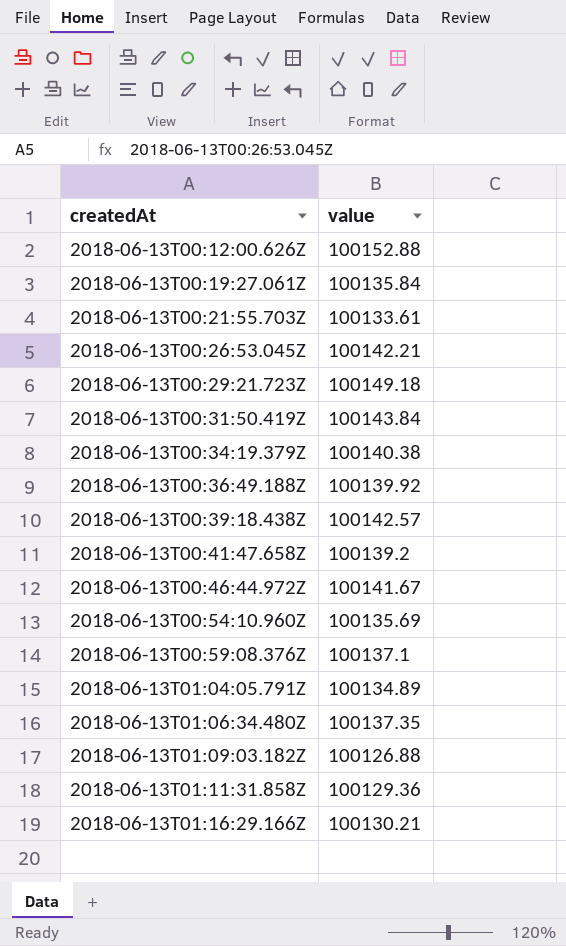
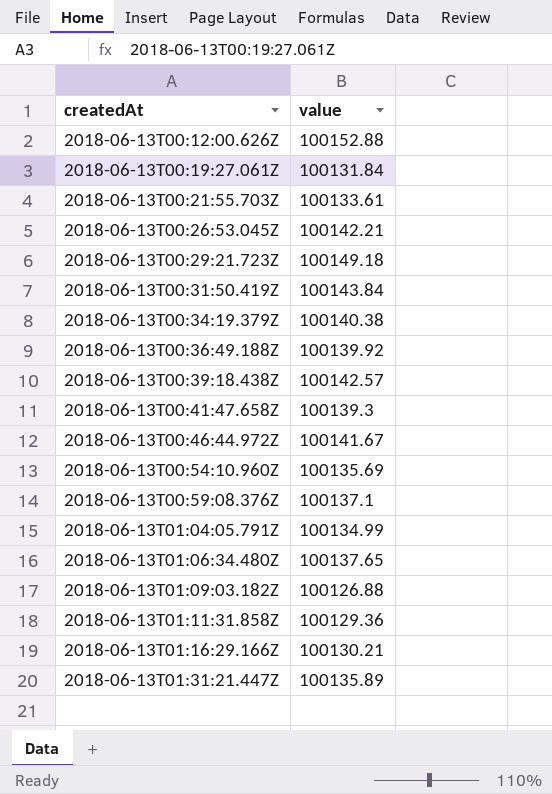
2018-06-13T00:19:27.061Z | value: 100135.84 -> 100131.84
2018-06-13T00:41:47.658Z | value: 100139.2 -> 100139.3
2018-06-13T01:04:05.791Z | value: 100134.89 -> 100134.99
2018-06-13T01:06:34.480Z | value: 100137.35 -> 100137.65
row 2018-06-13T01:31:21.447Z: none -> 100135.89

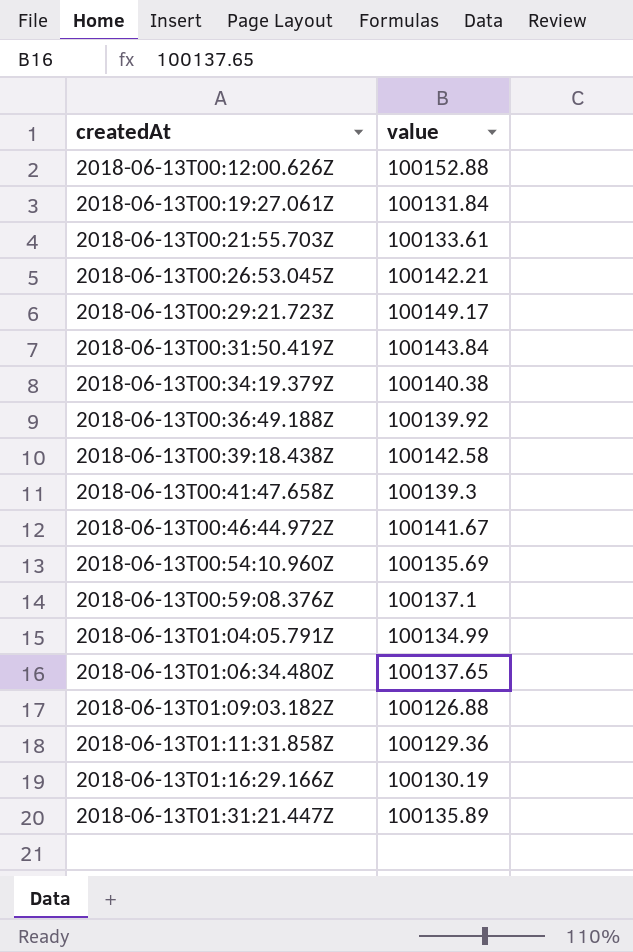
2018-06-13T00:29:21.723Z | value: 100149.18 -> 100149.17
2018-06-13T00:39:18.438Z | value: 100142.57 -> 100142.58
2018-06-13T01:16:29.166Z | value: 100130.21 -> 100130.19

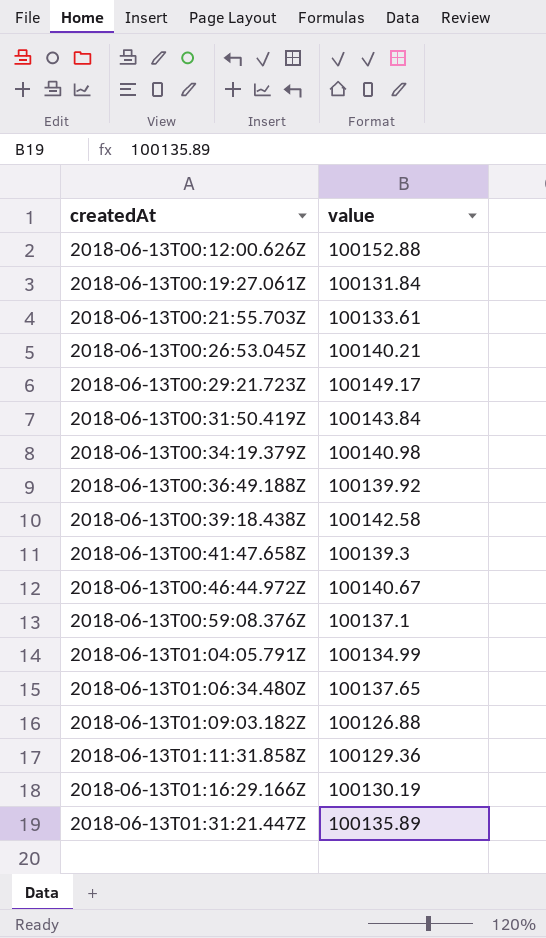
row 2018-06-13T00:54:10.960Z: 100135.69 -> none
2018-06-13T00:26:53.045Z | value: 100142.21 -> 100140.21
2018-06-13T00:34:19.379Z | value: 100140.38 -> 100140.98
2018-06-13T00:46:44.972Z | value: 100141.67 -> 100140.67

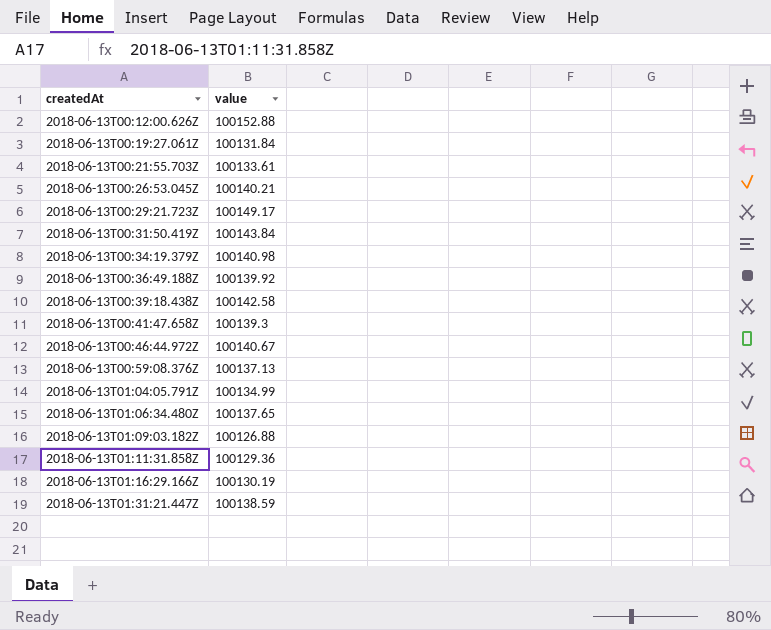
2018-06-13T00:59:08.376Z | value: 100137.1 -> 100137.13
2018-06-13T01:31:21.447Z | value: 100135.89 -> 100138.59

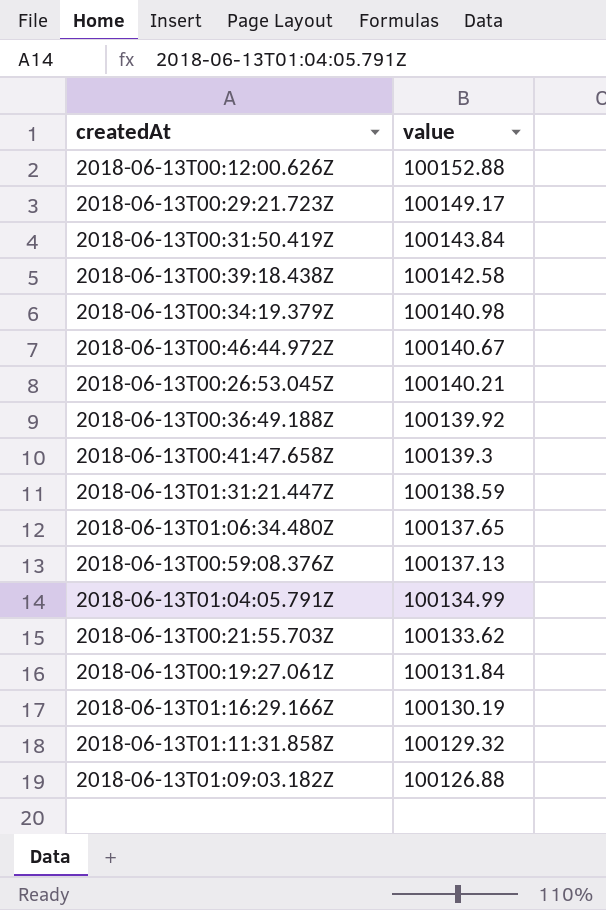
row order: createdAt ascending -> value descending
2018-06-13T00:21:55.703Z | value: 100133.61 -> 100133.62
2018-06-13T01:11:31.858Z | value: 100129.36 -> 100129.32

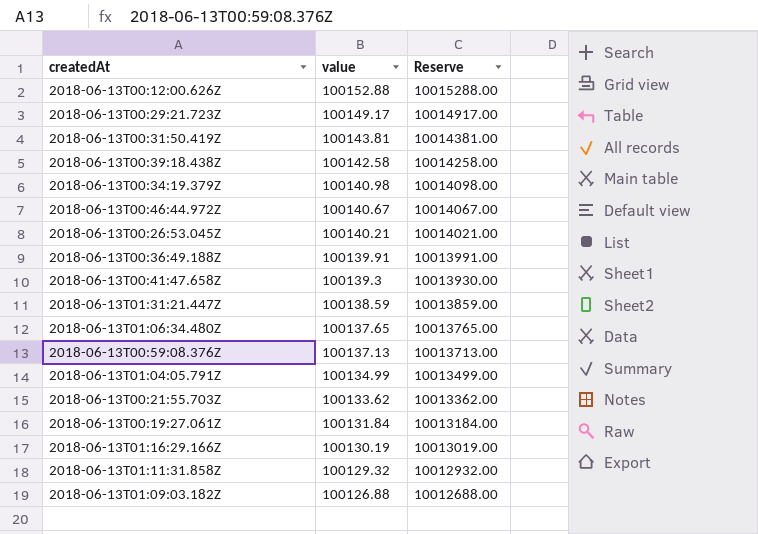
column Reserve | formula: none -> [value] * 100
2018-06-13T00:31:50.419Z | value: 100143.84 -> 100143.81
2018-06-13T00:36:49.188Z | value: 100139.92 -> 100139.91

